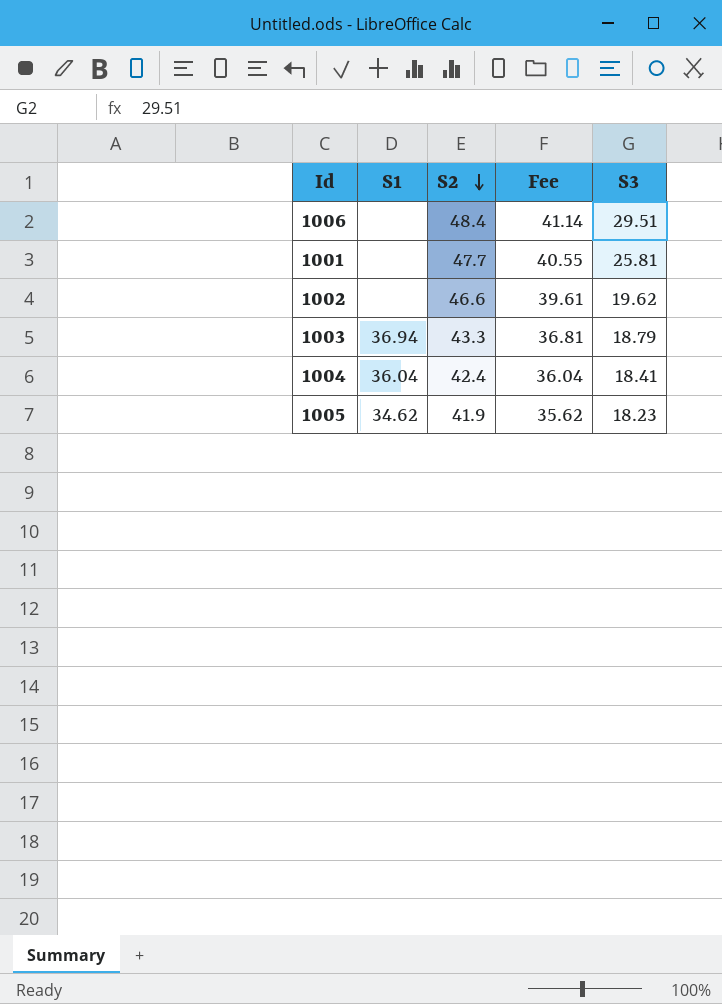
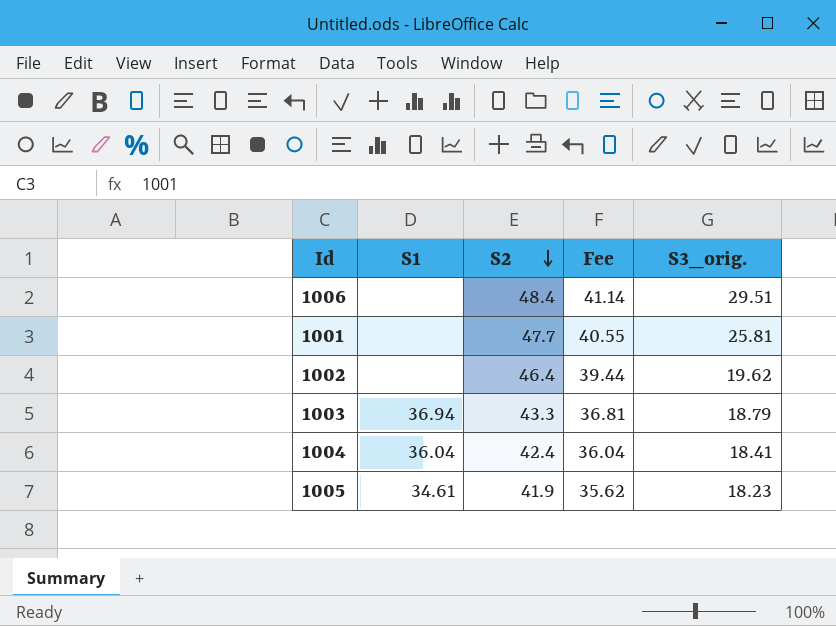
column name: S3 -> S3_orig.
1002 | S2: 46.6 -> 46.4
1002 | Fee: 39.61 -> 39.44
1005 | S1: 34.62 -> 34.61

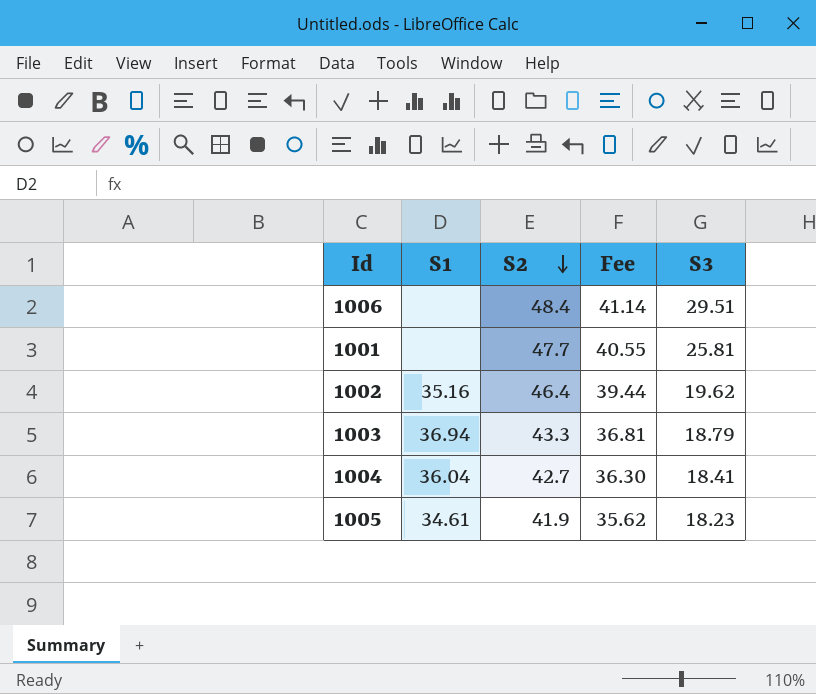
column name: S3_orig. -> S3
1002 | S1: none -> 35.16
1004 | S2: 42.4 -> 42.7
1004 | Fee: 36.04 -> 36.30

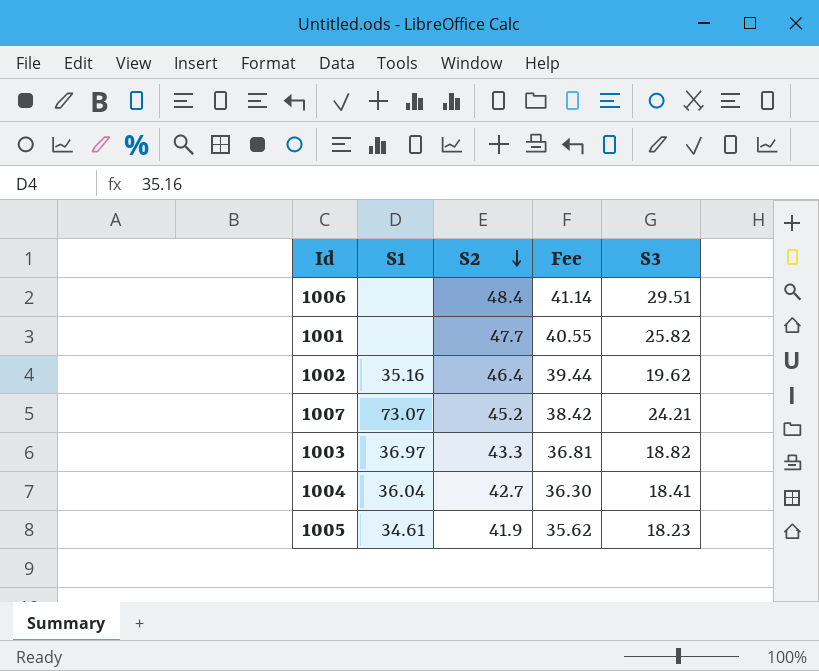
1001 | S3: 25.81 -> 25.82
row 1007: none -> 73.07 | 45.2 | 38.42 | 24.21
1003 | S1: 36.94 -> 36.97
1003 | S3: 18.79 -> 18.82

